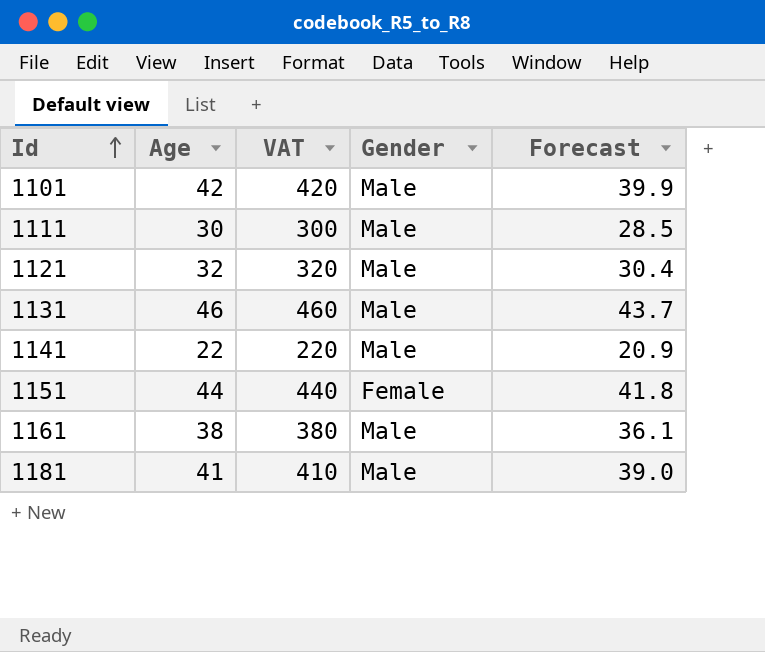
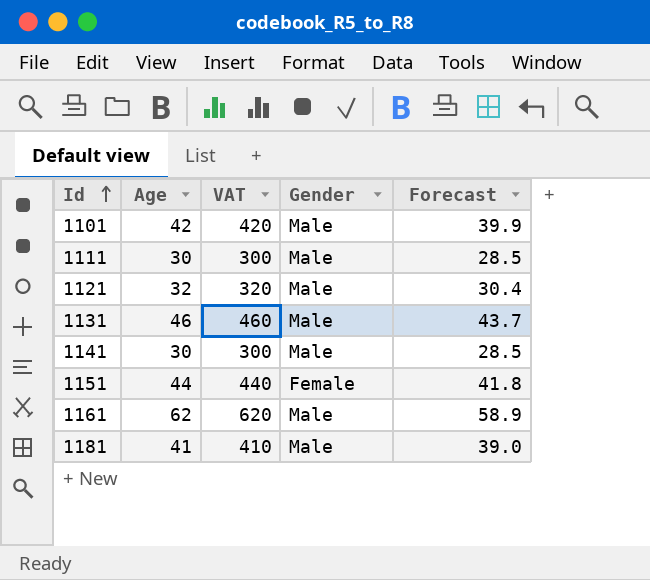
1141 | Age: 22 -> 30
1141 | VAT: 220 -> 300
1141 | Forecast: 20.9 -> 28.5
1161 | Age: 38 -> 62
1161 | VAT: 380 -> 620
1161 | Forecast: 36.1 -> 58.9

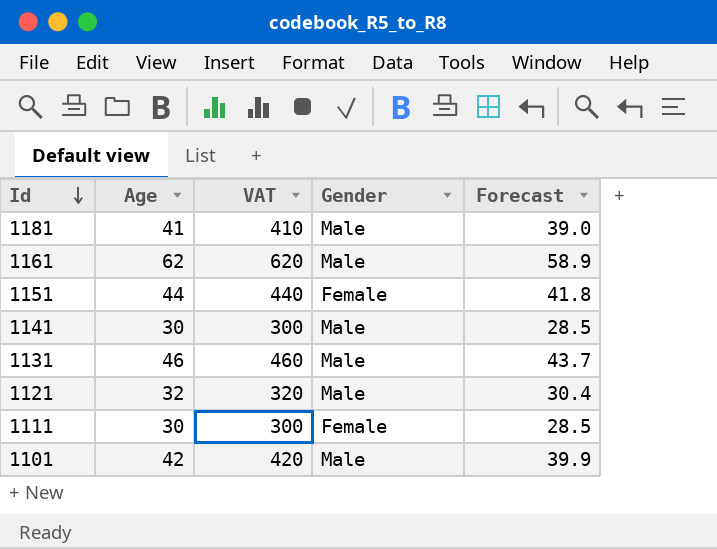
row order: Id ascending -> Id descending
1111 | Gender: Male -> Female

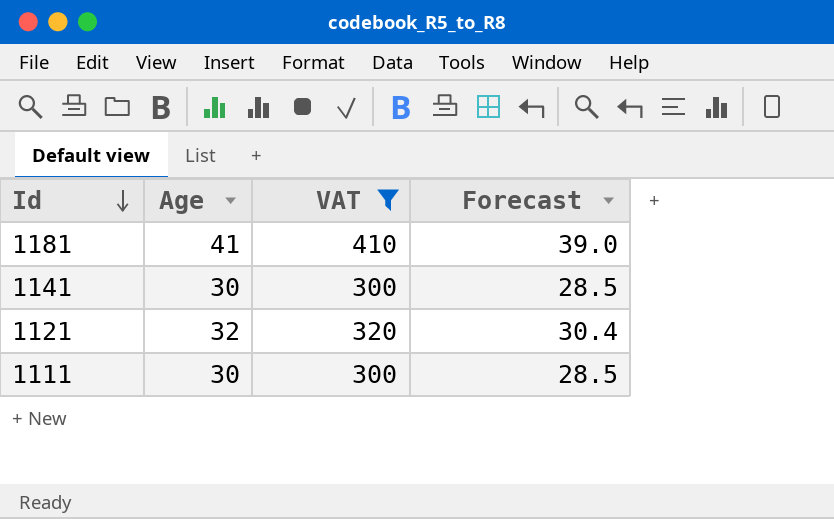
filter: none -> VAT <= 410
column Gender | position: 4 -> none

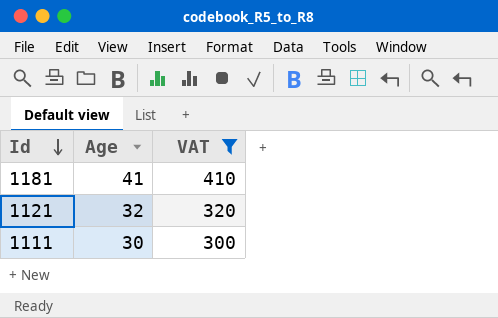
column Forecast | formula: [Age] * 0.95 -> none
row 1141: 30 | 300 | 28.5 -> none

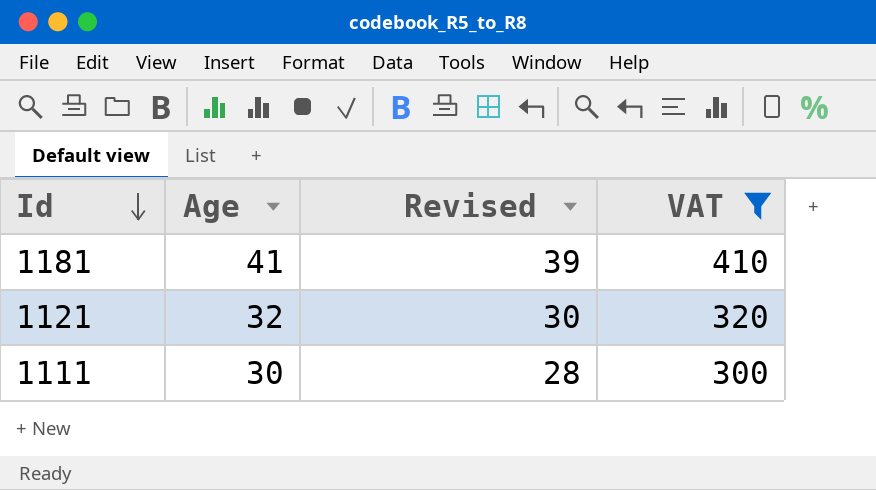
column Revised | formula: none -> [Age] - 2

